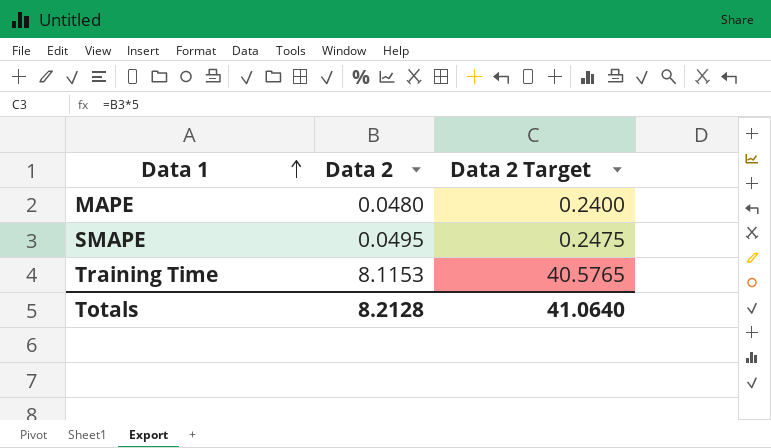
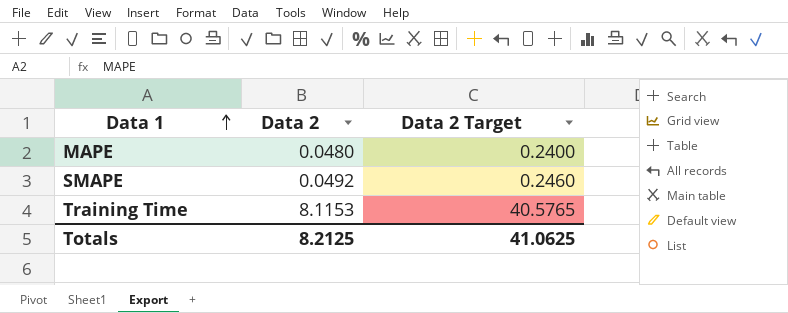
SMAPE | Data 2: 0.0495 -> 0.0492
SMAPE | Data 2 Target: 0.2475 -> 0.2460
Totals | Data 2: 8.2128 -> 8.2125
Totals | Data 2 Target: 41.0640 -> 41.0625

